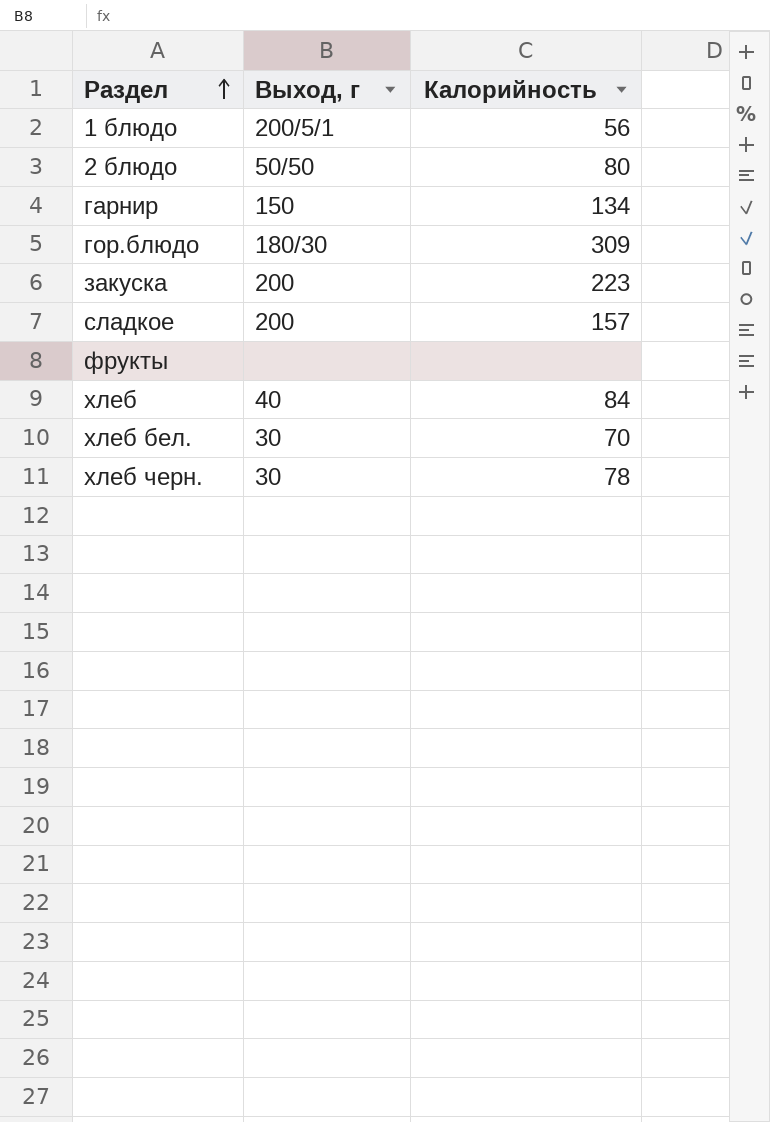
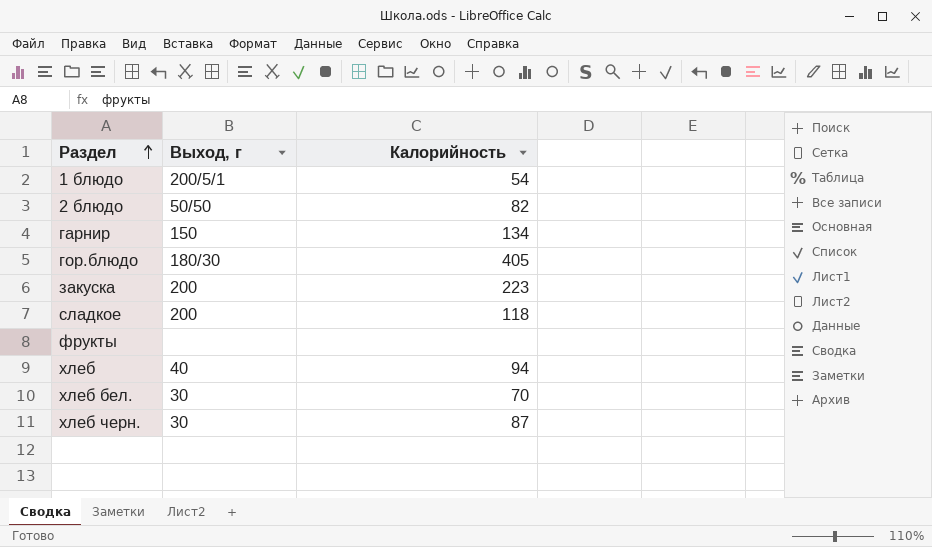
1 блюдо | Калорийность: 56 -> 54
2 блюдо | Калорийность: 80 -> 82
гор.блюдо | Калорийность: 309 -> 405
сладкое | Калорийность: 157 -> 118
хлеб | Калорийность: 84 -> 94
хлеб черн. | Калорийность: 78 -> 87

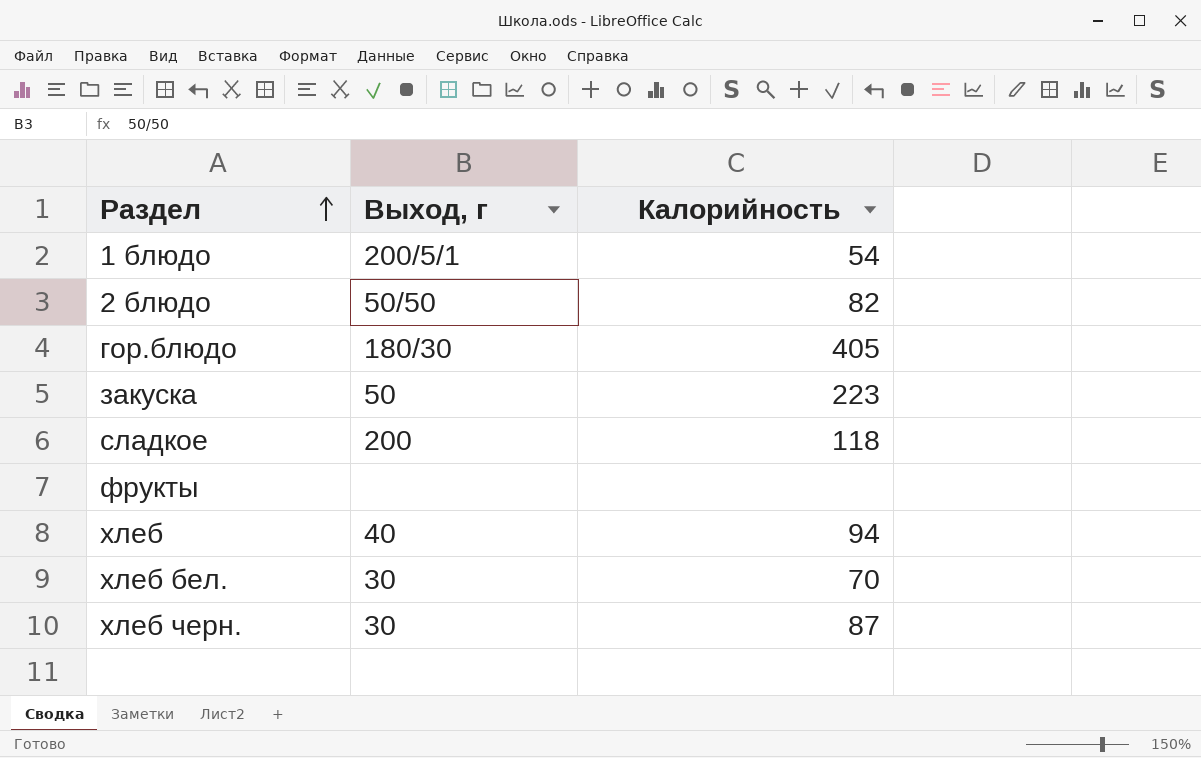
row гарнир: 150 | 134 -> none
закуска | Выход, г: 200 -> 50

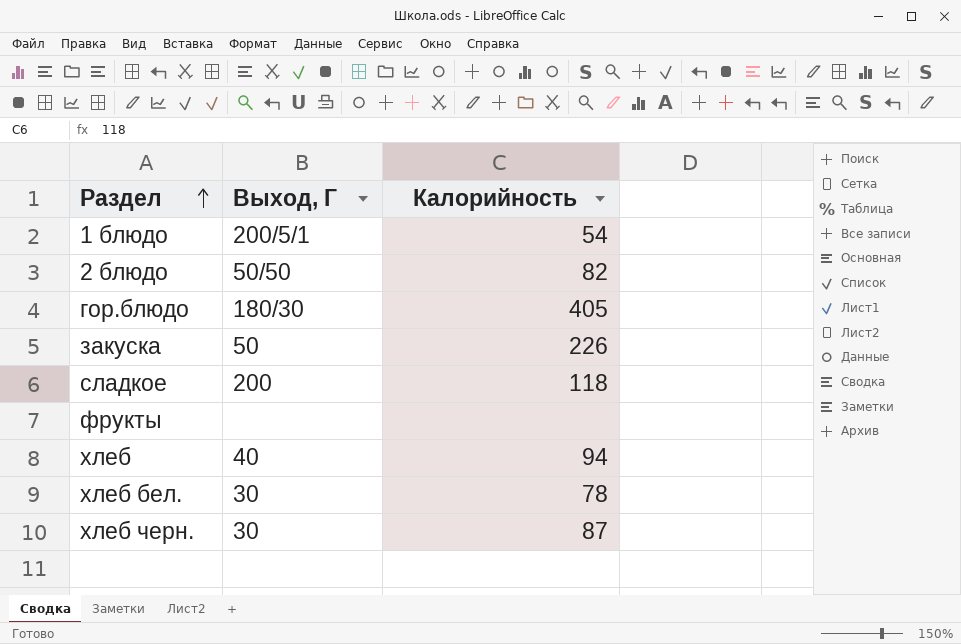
column name: Выход, г -> Выход, Г
закуска | Калорийность: 223 -> 226
хлеб бел. | Калорийность: 70 -> 78

